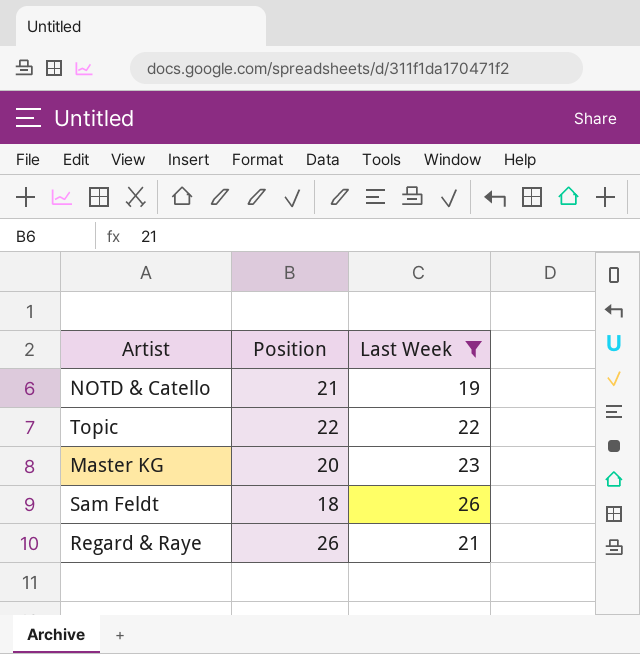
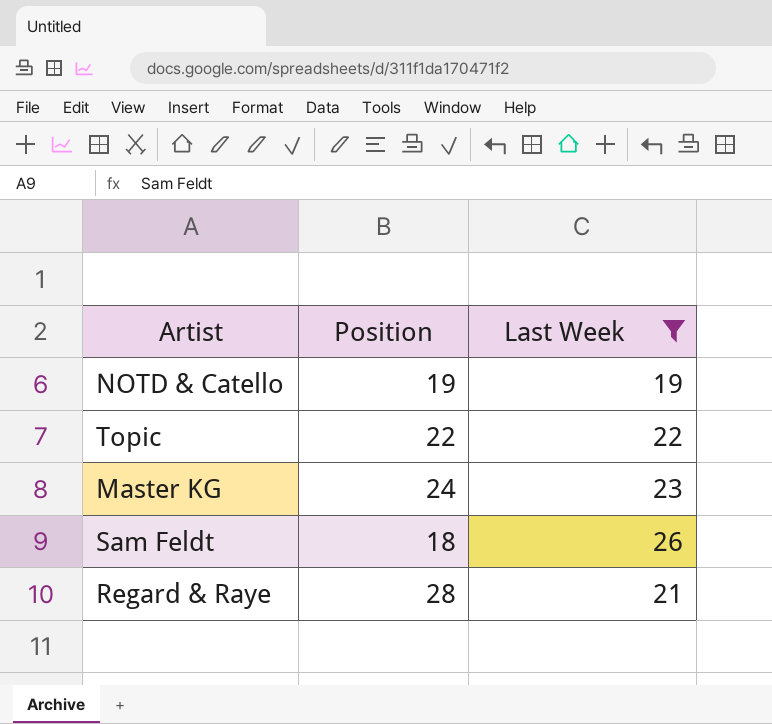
NOTD & Catello | Position: 21 -> 19
Master KG | Position: 20 -> 24
Regard & Raye | Position: 26 -> 28

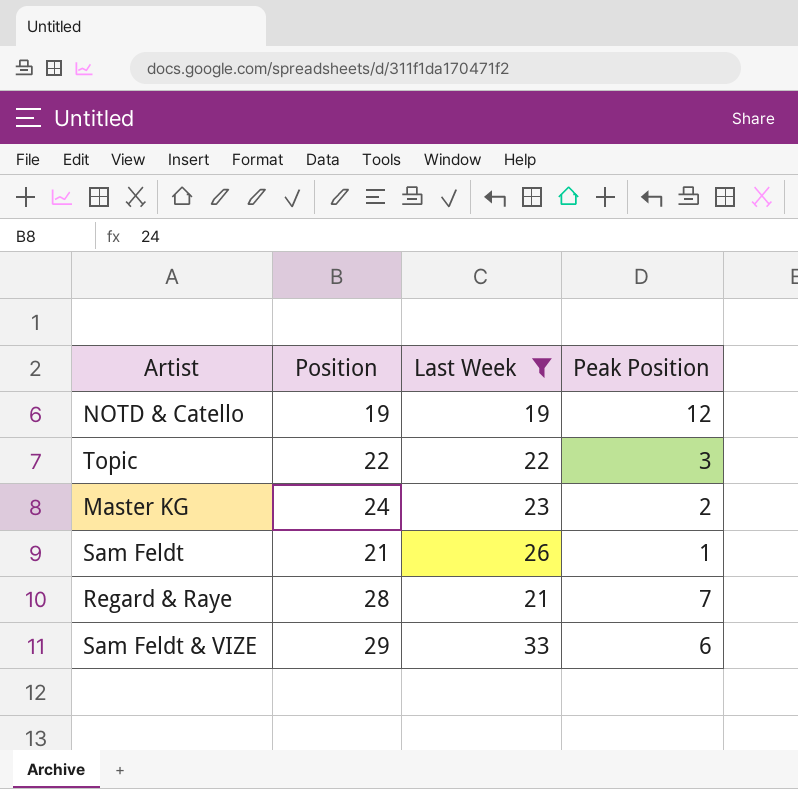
column Peak Position | position: none -> 4
Sam Feldt | Position: 18 -> 21
row Sam Feldt & VIZE: none -> 29 | 33 | 6

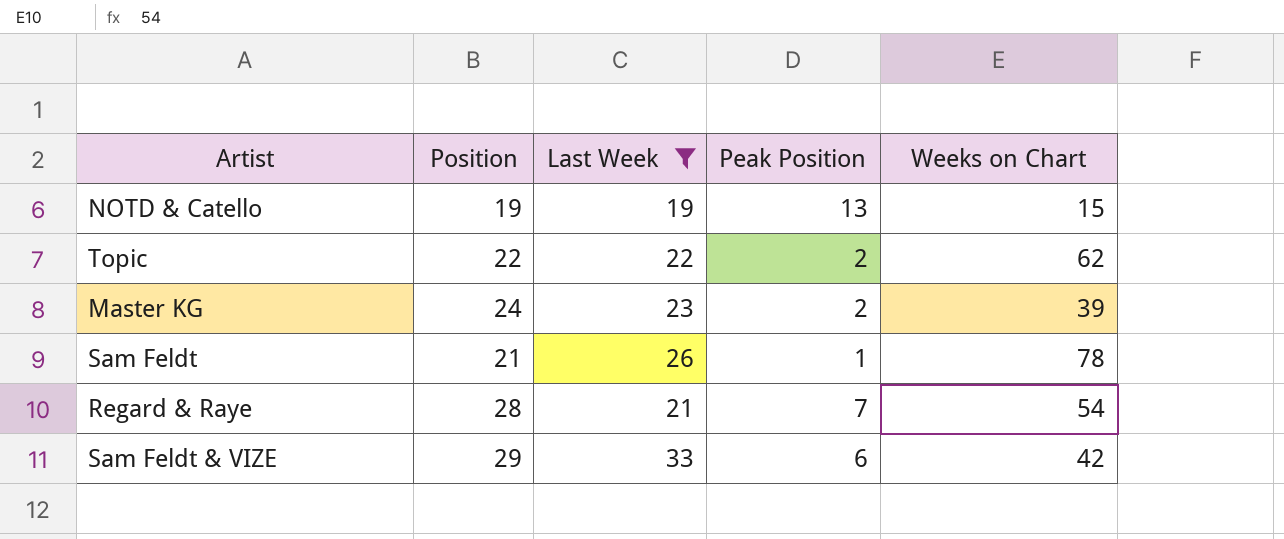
column Weeks on Chart | position: none -> 5
NOTD & Catello | Peak Position: 12 -> 13
Topic | Peak Position: 3 -> 2

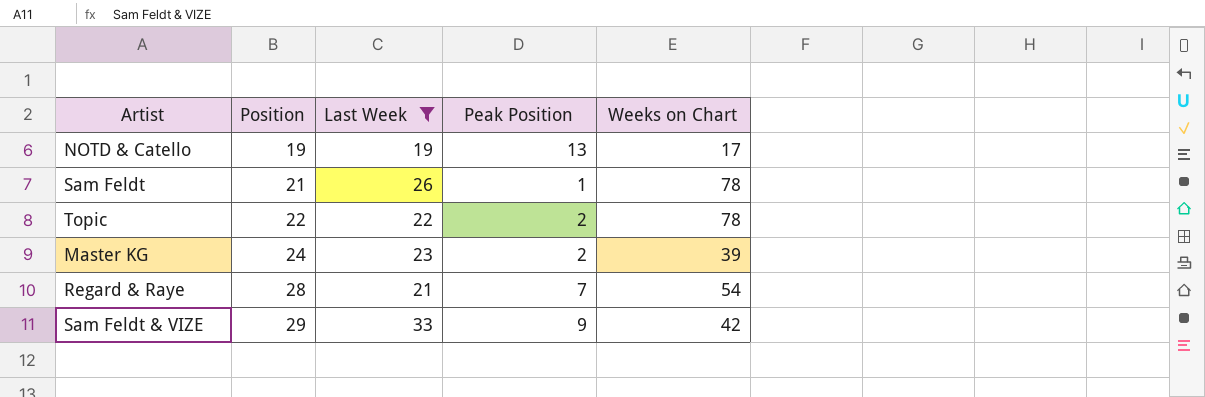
row order: none -> Position ascending
NOTD & Catello | Weeks on Chart: 15 -> 17
Topic | Weeks on Chart: 62 -> 78
Sam Feldt & VIZE | Peak Position: 6 -> 9

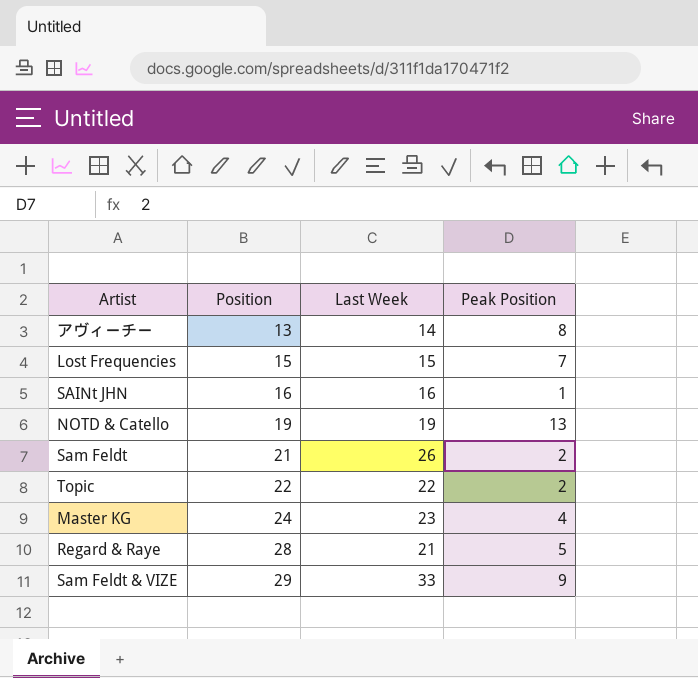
filter: Last Week >= 19 -> none
column Weeks on Chart | position: 5 -> none
Sam Feldt | Peak Position: 1 -> 2
Master KG | Peak Position: 2 -> 4
Regard & Raye | Peak Position: 7 -> 5

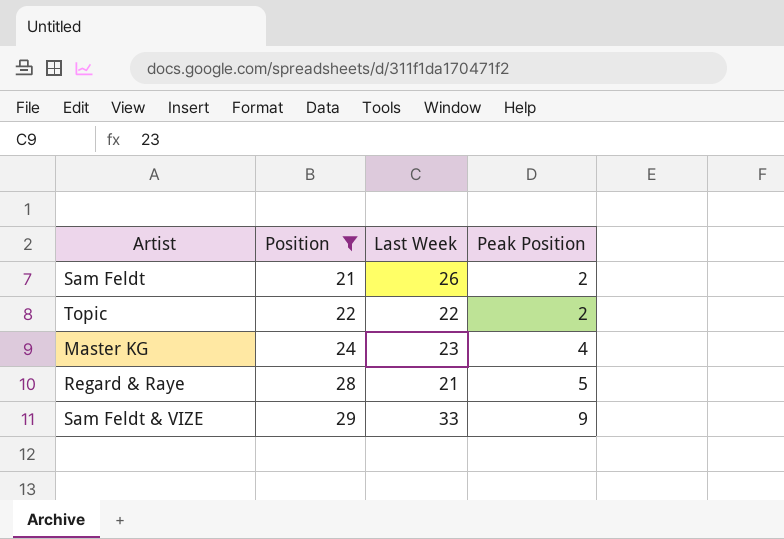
filter: none -> Position >= 21

